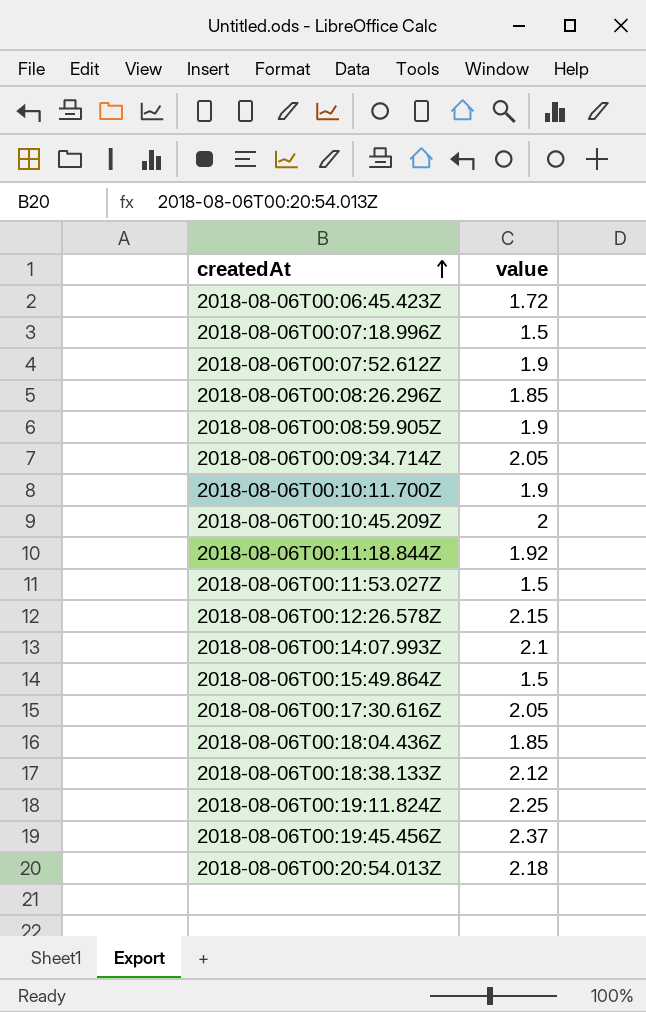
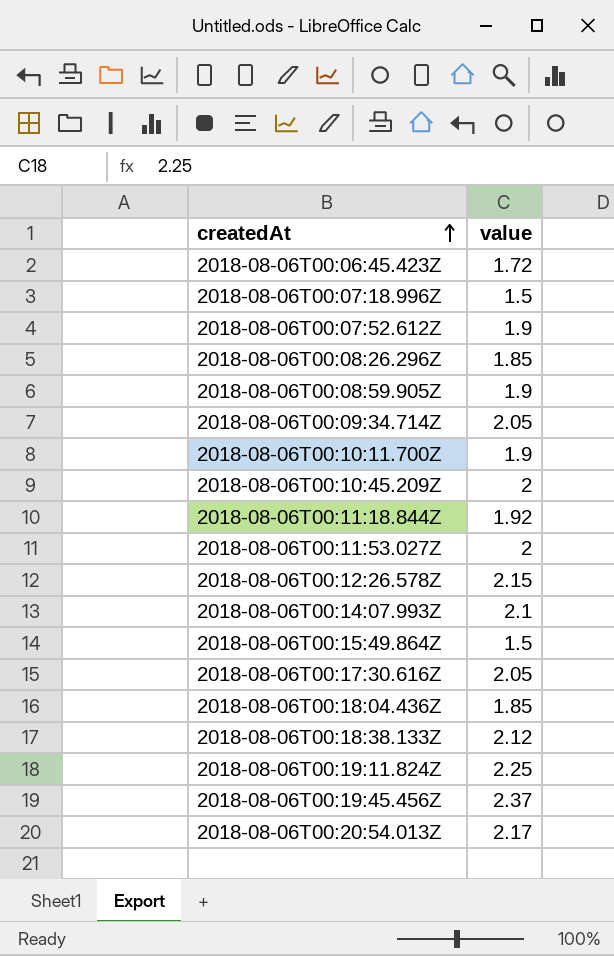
2018-08-06T00:11:53.027Z | value: 1.5 -> 2
2018-08-06T00:20:54.013Z | value: 2.18 -> 2.17

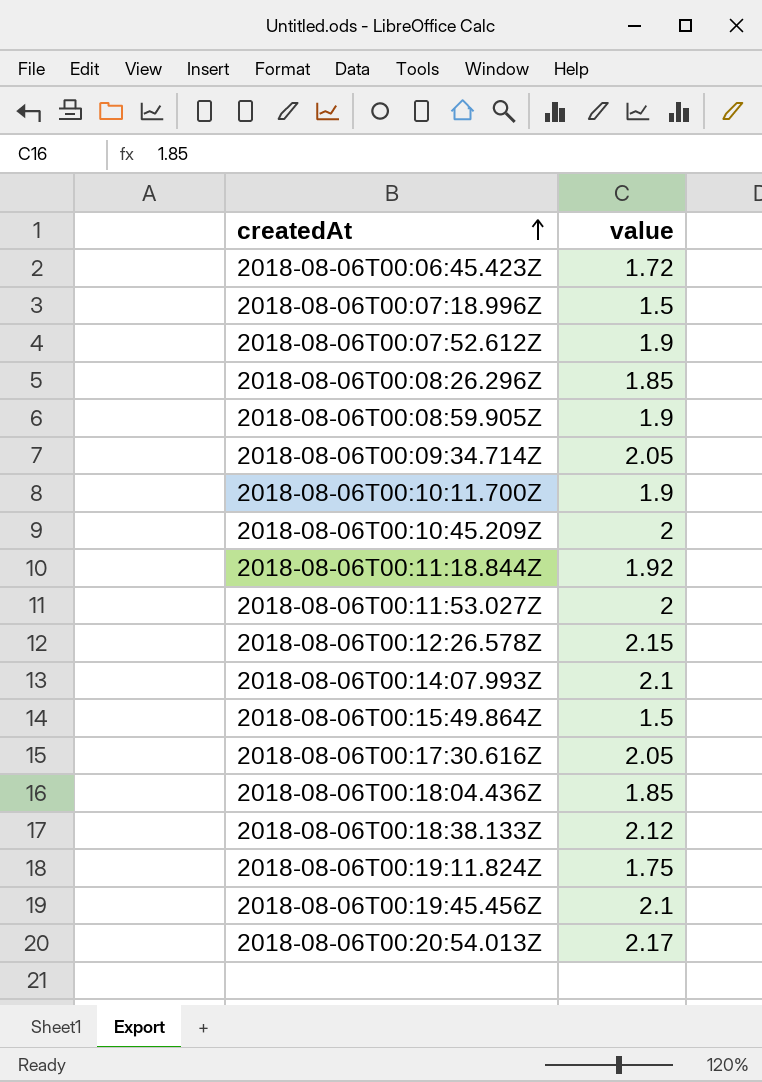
2018-08-06T00:19:11.824Z | value: 2.25 -> 1.75
2018-08-06T00:19:45.456Z | value: 2.37 -> 2.1

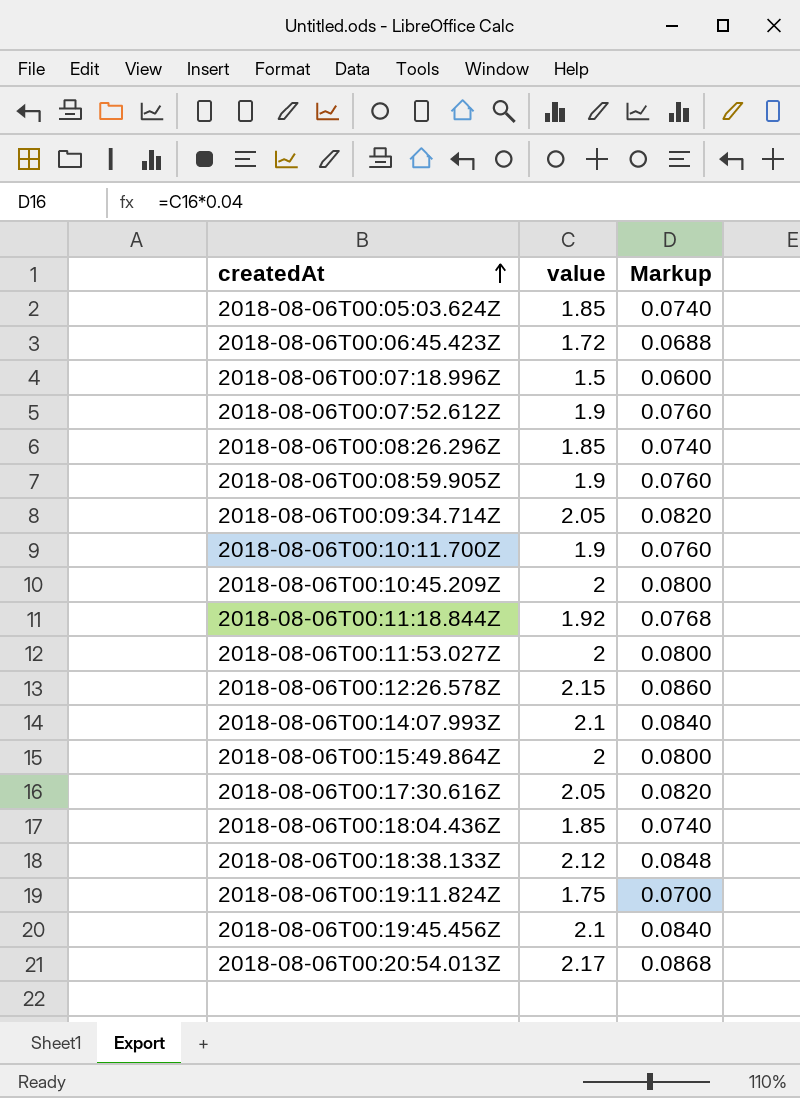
column Markup | formula: none -> [value] * 0.04
row 2018-08-06T00:05:03.624Z: none -> 1.85 | 0.0740
2018-08-06T00:15:49.864Z | value: 1.5 -> 2

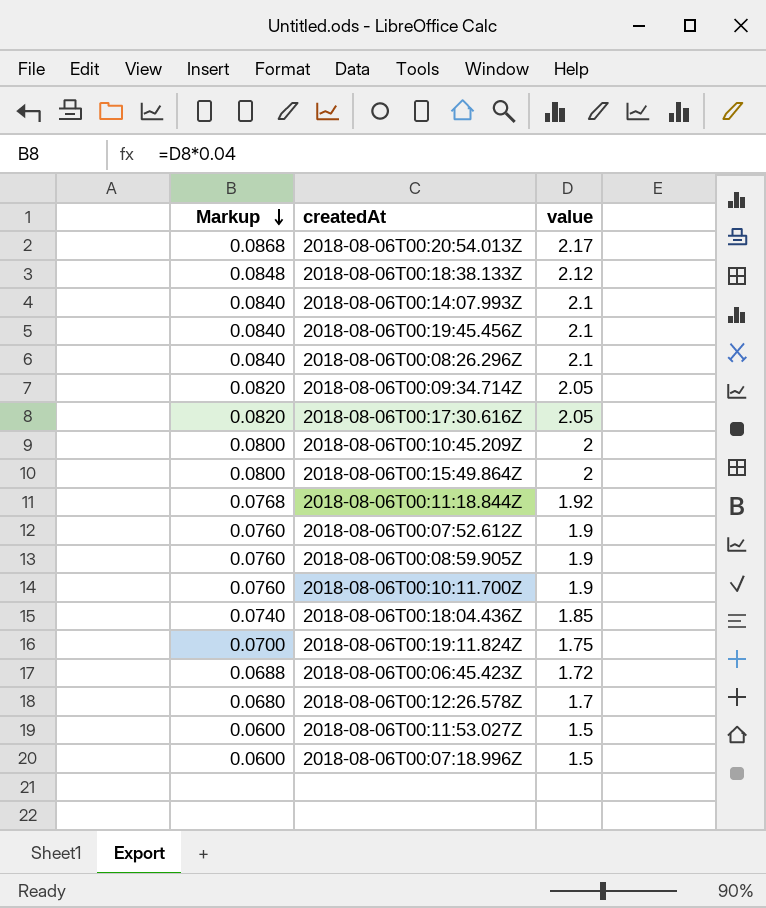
row order: createdAt ascending -> Markup descending
column Markup | position: 3 -> 1
row 2018-08-06T00:05:03.624Z: 1.85 | 0.0740 -> none
2018-08-06T00:08:26.296Z | Markup: 0.0740 -> 0.0840
2018-08-06T00:08:26.296Z | value: 1.85 -> 2.1
2018-08-06T00:12:26.578Z | Markup: 0.0860 -> 0.0680
2018-08-06T00:12:26.578Z | value: 2.15 -> 1.7
2018-08-06T00:11:53.027Z | Markup: 0.0800 -> 0.0600
2018-08-06T00:11:53.027Z | value: 2 -> 1.5

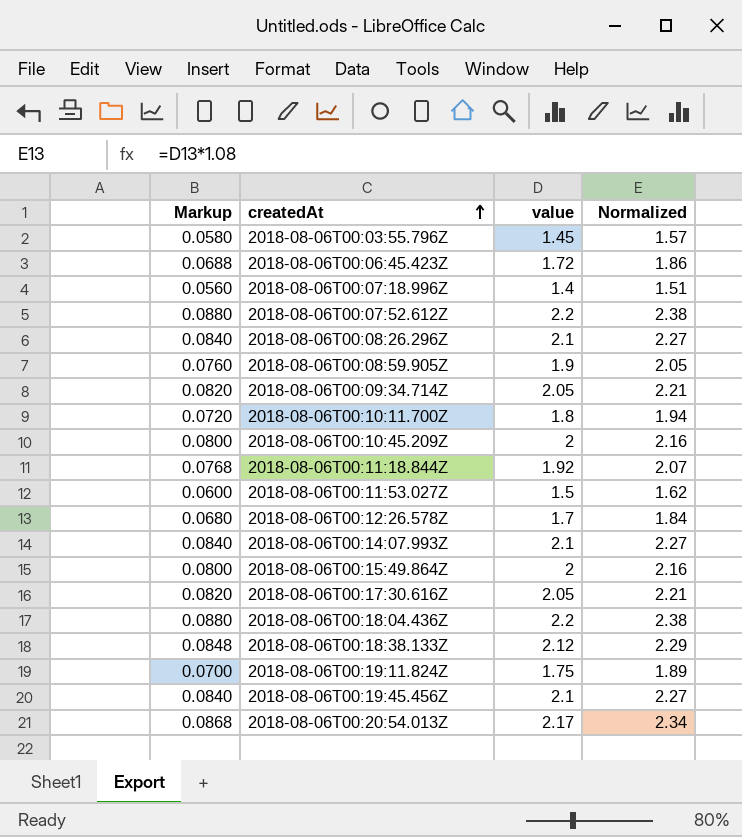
row order: Markup descending -> createdAt ascending
column Normalized | formula: none -> [value] * 1.08
row 2018-08-06T00:03:55.796Z: none -> 0.0580 | 1.45 | 1.57
2018-08-06T00:07:18.996Z | Markup: 0.0600 -> 0.0560
2018-08-06T00:07:18.996Z | value: 1.5 -> 1.4
2018-08-06T00:07:52.612Z | Markup: 0.0760 -> 0.0880
2018-08-06T00:07:52.612Z | value: 1.9 -> 2.2
2018-08-06T00:10:11.700Z | Markup: 0.0760 -> 0.0720
2018-08-06T00:10:11.700Z | value: 1.9 -> 1.8
2018-08-06T00:18:04.436Z | Markup: 0.0740 -> 0.0880
2018-08-06T00:18:04.436Z | value: 1.85 -> 2.2

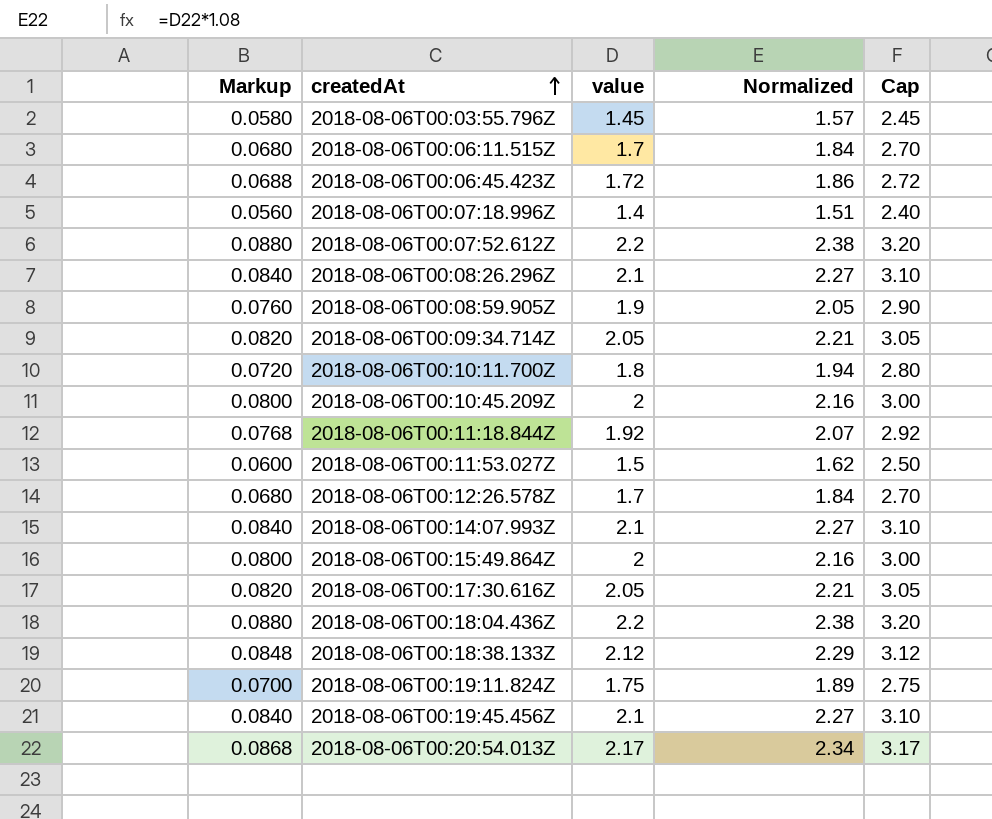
column Cap | formula: none -> [value] + 1
row 2018-08-06T00:06:11.515Z: none -> 0.0680 | 1.7 | 1.84 | 2.70

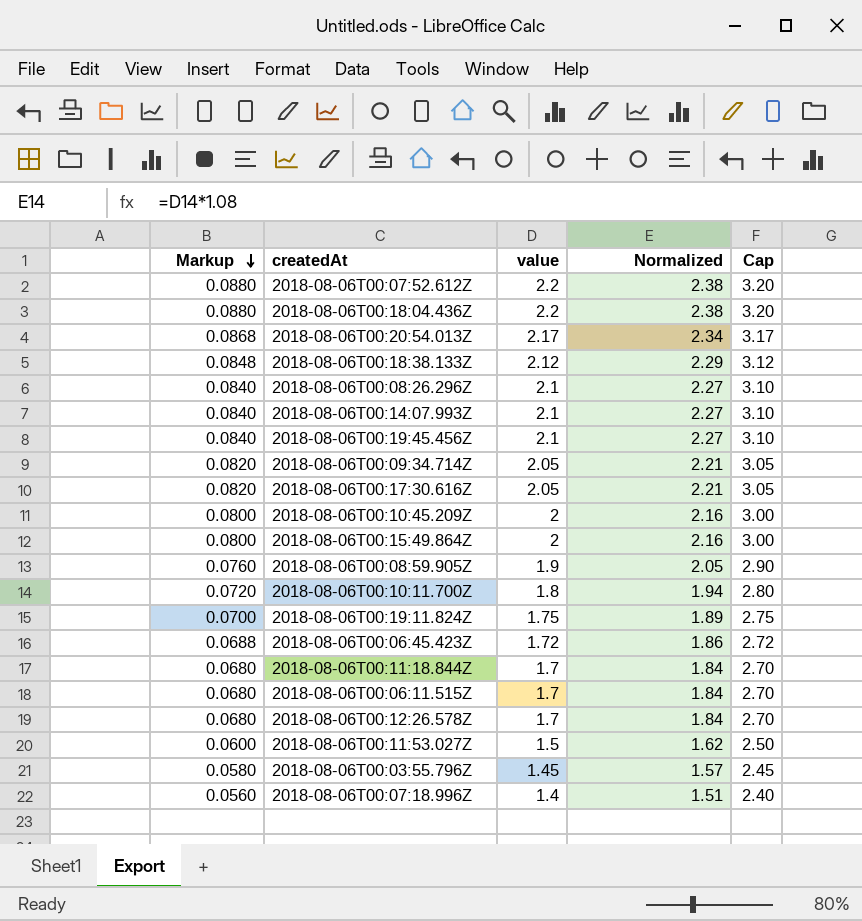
row order: createdAt ascending -> Markup descending
2018-08-06T00:11:18.844Z | Markup: 0.0768 -> 0.0680
2018-08-06T00:11:18.844Z | value: 1.92 -> 1.7
2018-08-06T00:11:18.844Z | Normalized: 2.07 -> 1.84
2018-08-06T00:11:18.844Z | Cap: 2.92 -> 2.70

